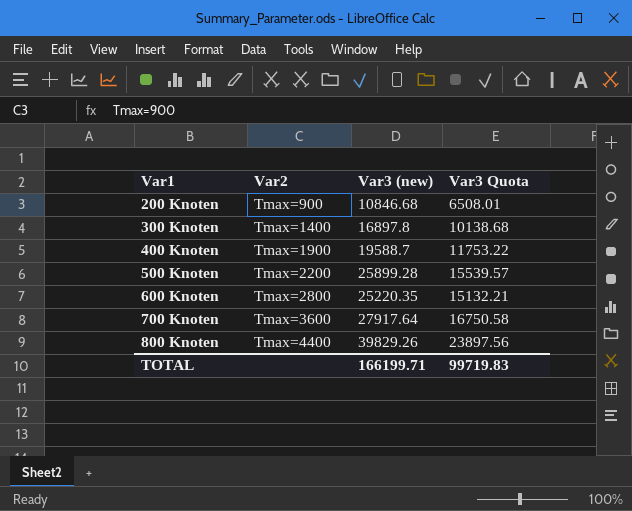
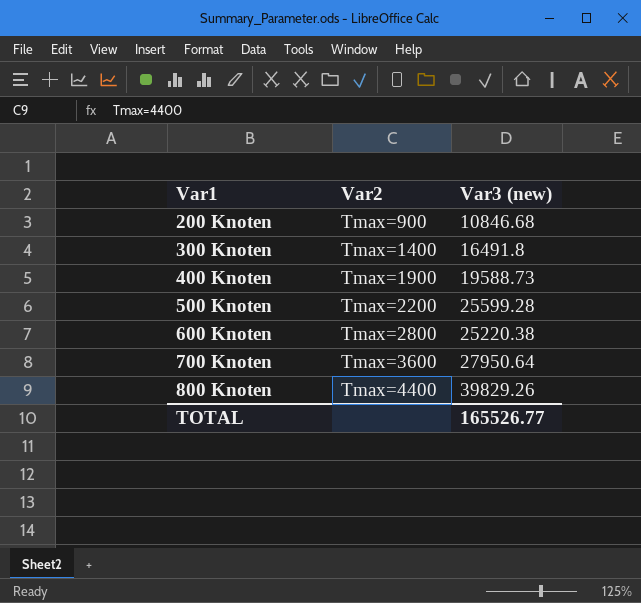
column Var3 Quota | formula: [Var3 (new)] * 0.6 -> none
300 Knoten | Var3 (new): 16897.8 -> 16491.8
400 Knoten | Var3 (new): 19588.7 -> 19588.73
500 Knoten | Var3 (new): 25899.28 -> 25599.28
600 Knoten | Var3 (new): 25220.35 -> 25220.38
700 Knoten | Var3 (new): 27917.64 -> 27950.64
TOTAL | Var3 (new): 166199.71 -> 165526.77

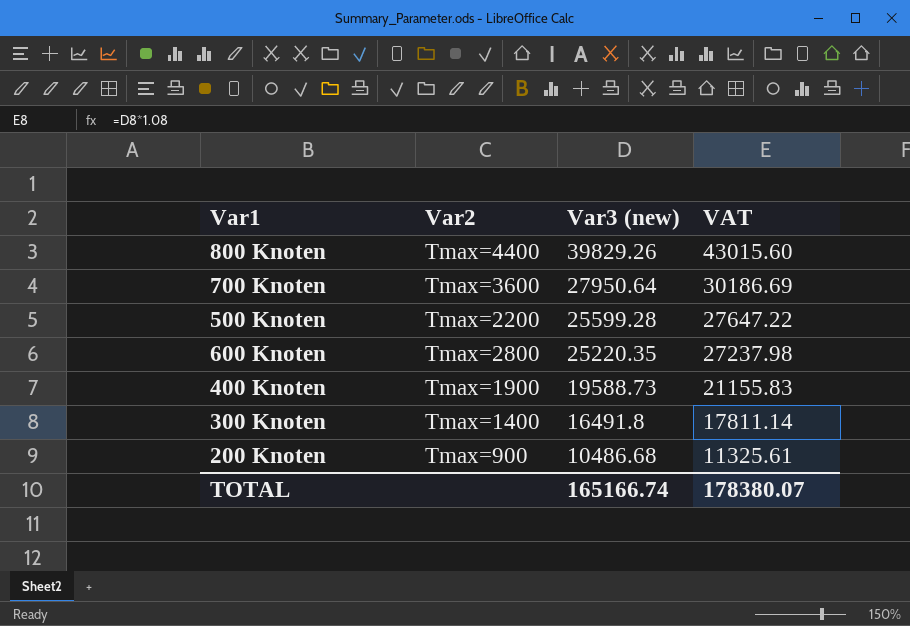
row order: Var1 ascending -> Var3 (new) descending
column VAT | formula: none -> [Var3 (new)] * 1.08
600 Knoten | Var3 (new): 25220.38 -> 25220.35
200 Knoten | Var3 (new): 10846.68 -> 10486.68
TOTAL | Var3 (new): 165526.77 -> 165166.74

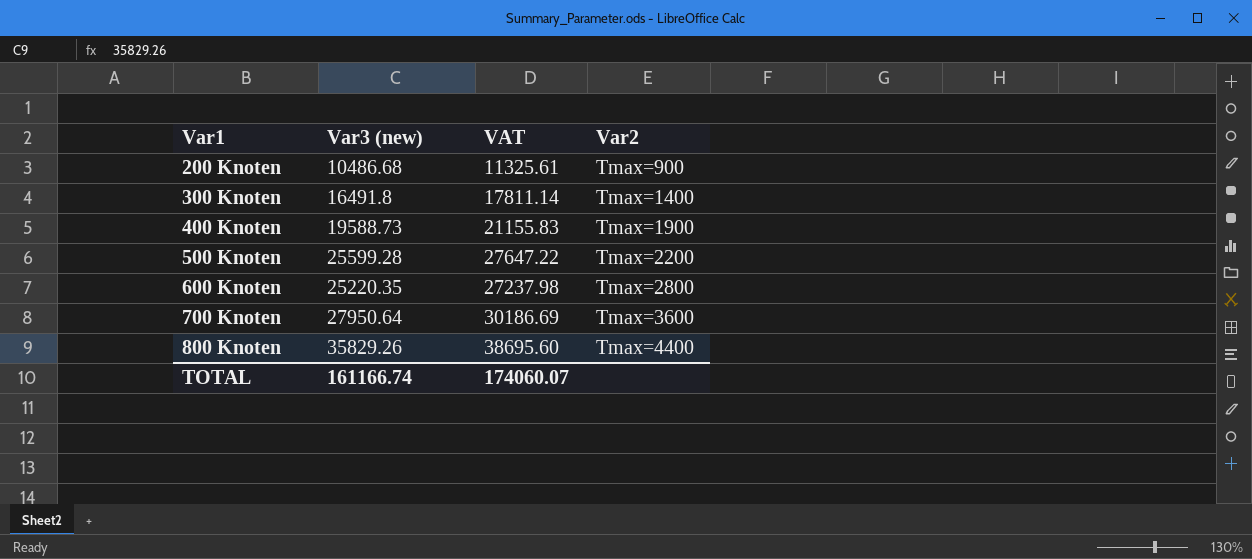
row order: Var3 (new) descending -> Var1 ascending
column Var2 | position: 2 -> 4
800 Knoten | Var3 (new): 39829.26 -> 35829.26
800 Knoten | VAT: 43015.60 -> 38695.60
TOTAL | Var3 (new): 165166.74 -> 161166.74
TOTAL | VAT: 178380.07 -> 174060.07

